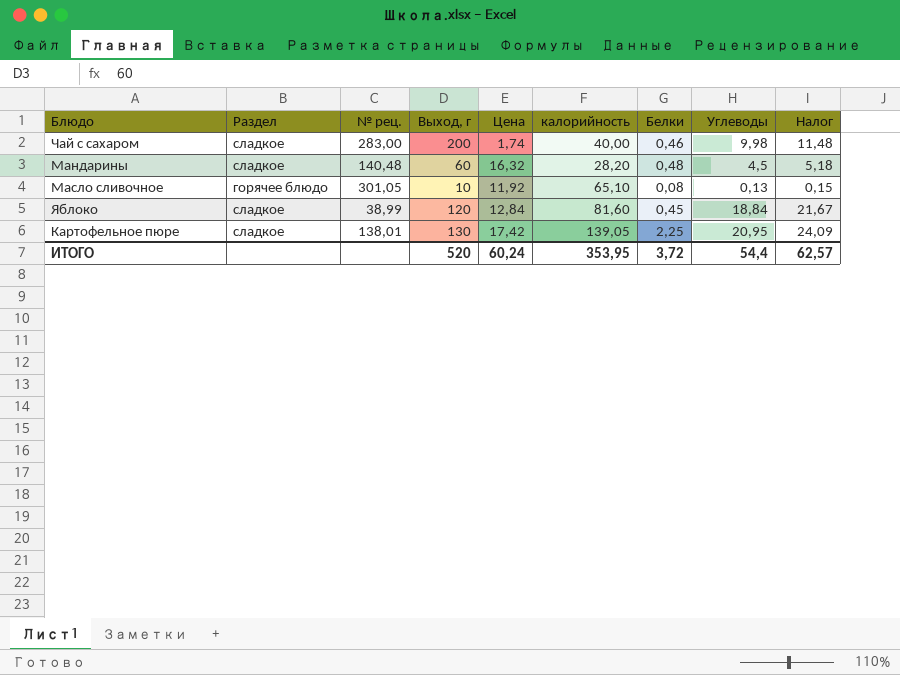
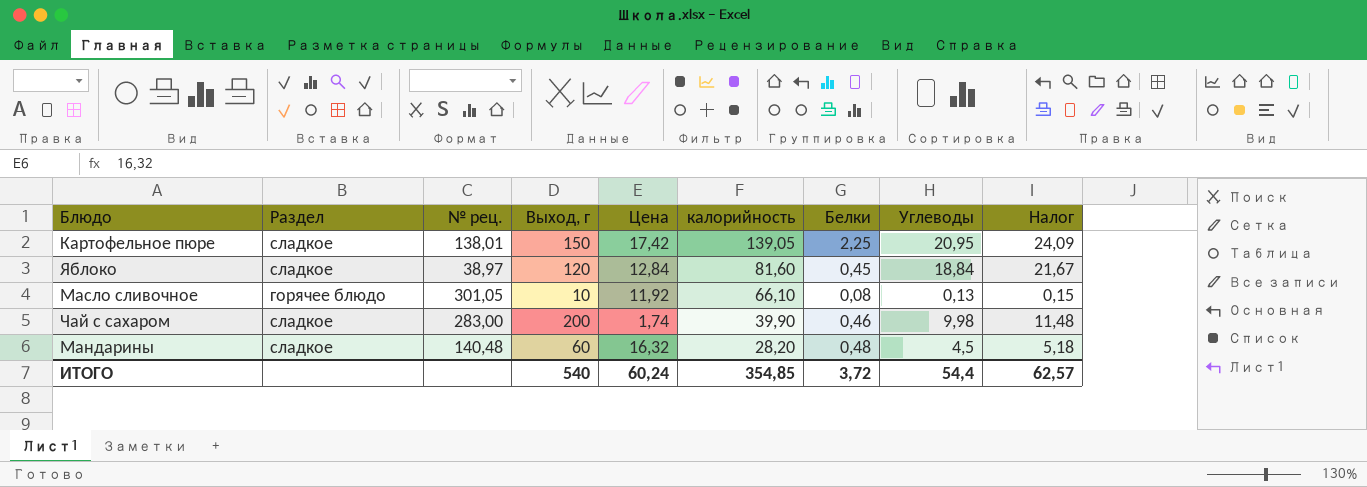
row order: none -> калорийность descending
Картофельное пюре | Выход, г: 130 -> 150
Яблоко | № рец.: 38,99 -> 38,97
Масло сливочное | калорийность: 65,10 -> 66,10
Чай с сахаром | калорийность: 40,00 -> 39,90
ИТОГО | Выход, г: 520 -> 540
ИТОГО | калорийность: 353,95 -> 354,85

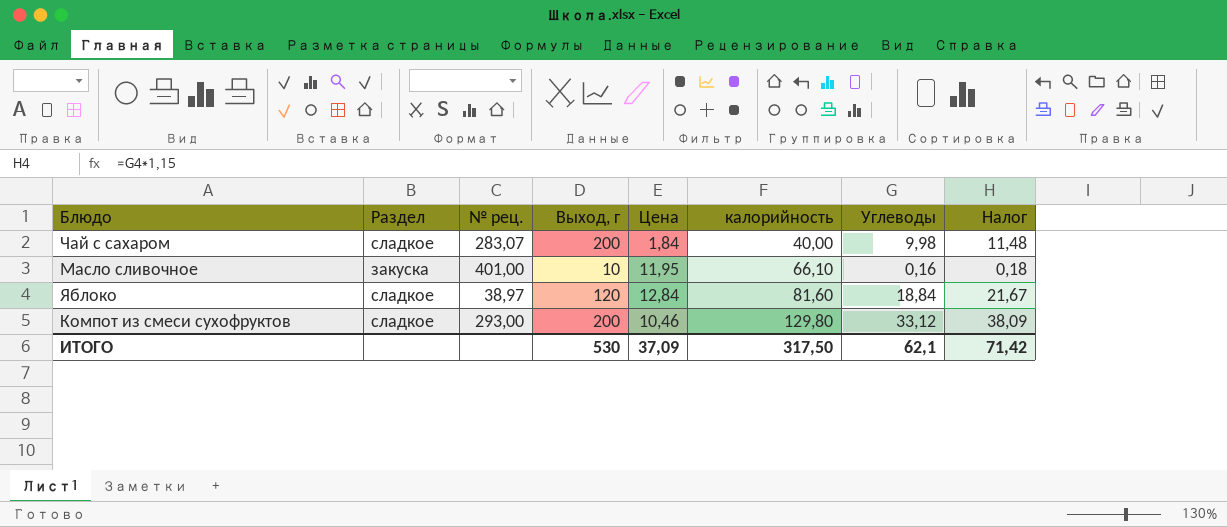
row order: калорийность descending -> калорийность ascending
column Белки | position: 7 -> none
row Картофельное пюре: сладкое | 138,01 | 150 | 17,42 | 139,05 | 2,25 | 20,95 | 24,09 -> none
row Мандарины: сладкое | 140,48 | 60 | 16,32 | 28,20 | 0,48 | 4,5 | 5,18 -> none
Чай с сахаром | № рец.: 283,00 -> 283,07
Чай с сахаром | Цена: 1,74 -> 1,84
Чай с сахаром | калорийность: 39,90 -> 40,00
Масло сливочное | Раздел: горячее блюдо -> закуска
Масло сливочное | № рец.: 301,05 -> 401,00
Масло сливочное | Цена: 11,92 -> 11,95
Масло сливочное | Углеводы: 0,13 -> 0,16
Масло сливочное | Налог: 0,15 -> 0,18
row Компот из смеси сухофруктов: none -> сладкое | 293,00 | 200 | 10,46 | 129,80 | 33,12 | 38,09
ИТОГО | Выход, г: 540 -> 530
ИТОГО | Цена: 60,24 -> 37,09
ИТОГО | калорийность: 354,85 -> 317,50
ИТОГО | Углеводы: 54,4 -> 62,1
ИТОГО | Налог: 62,57 -> 71,42

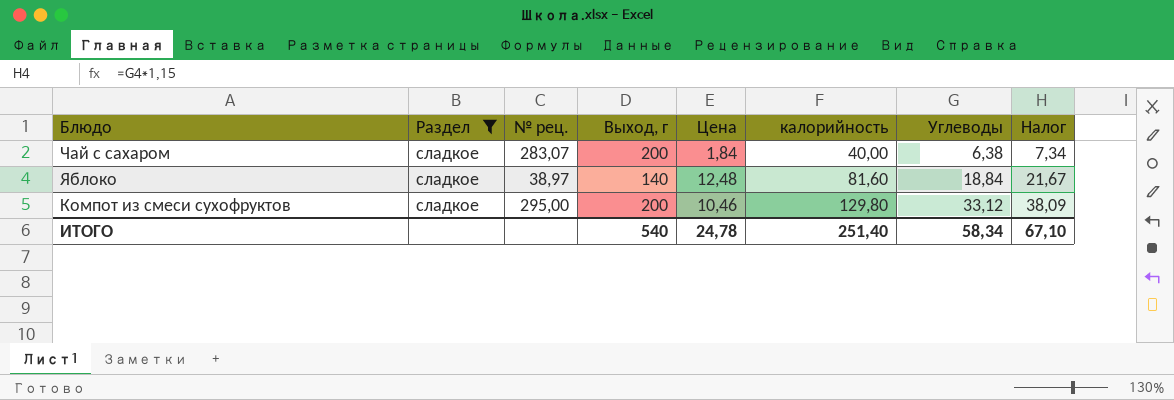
filter: none -> Раздел = сладкое
Чай с сахаром | Углеводы: 9,98 -> 6,38
Чай с сахаром | Налог: 11,48 -> 7,34
Яблоко | Выход, г: 120 -> 140
Яблоко | Цена: 12,84 -> 12,48
Компот из смеси сухофруктов | № рец.: 293,00 -> 295,00
ИТОГО | Выход, г: 530 -> 540
ИТОГО | Цена: 37,09 -> 24,78
ИТОГО | калорийность: 317,50 -> 251,40
ИТОГО | Углеводы: 62,1 -> 58,34
ИТОГО | Налог: 71,42 -> 67,10

